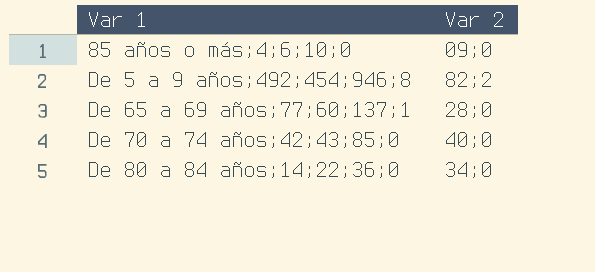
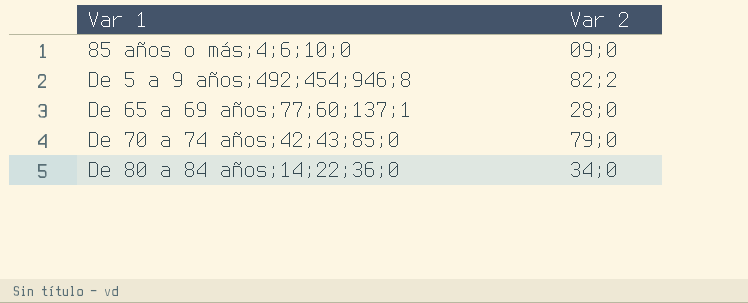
De 70 a 74 años;42;43;85;0 | Var 2: 40;0 -> 79;0

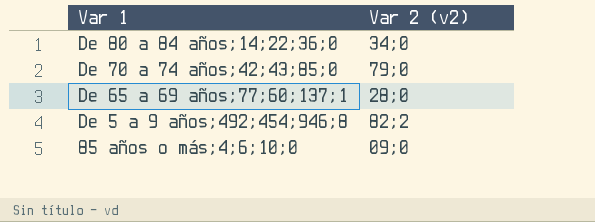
row order: Var 1 ascending -> Var 1 descending
column name: Var 2 -> Var 2 (v2)

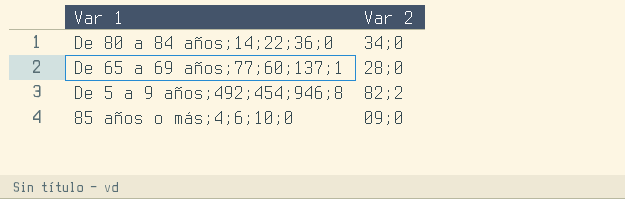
column name: Var 2 (v2) -> Var 2
row De 70 a 74 años;42;43;85;0: 79;0 -> none

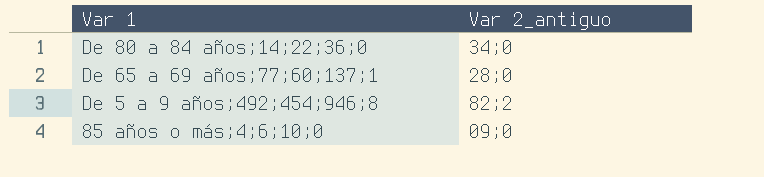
column name: Var 2 -> Var 2_antiguo

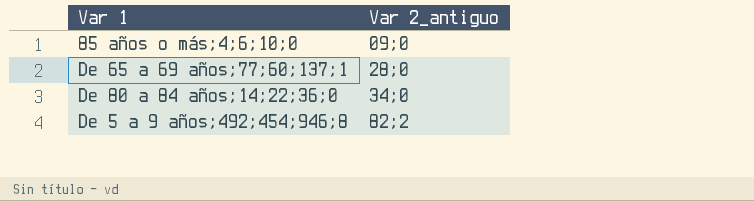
row order: Var 1 descending -> Var 2_antiguo ascending

